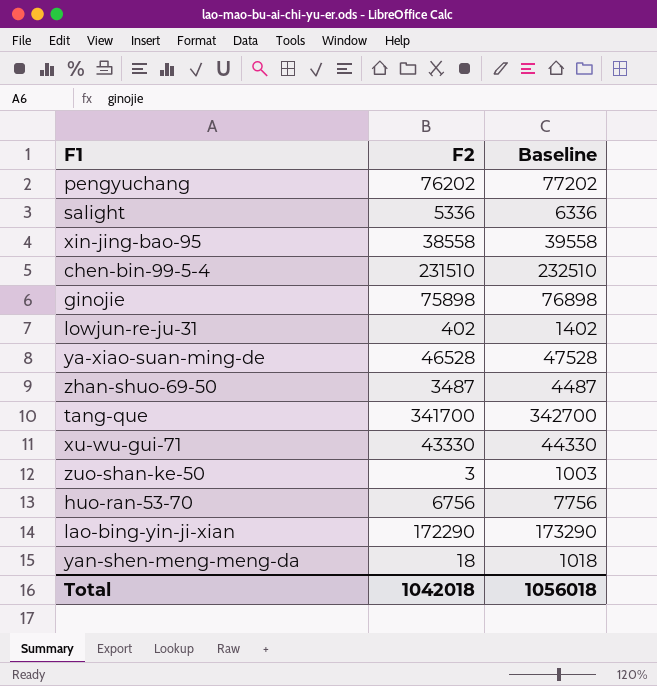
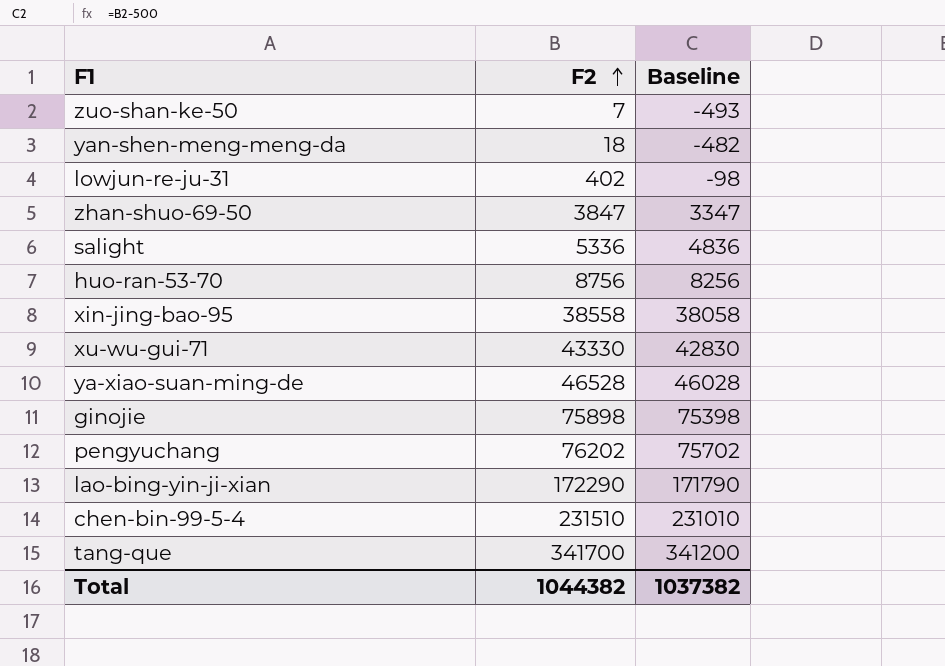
row order: none -> F2 ascending
column Baseline | formula: [F2] + 1000 -> [F2] - 500
zuo-shan-ke-50 | F2: 3 -> 7
zhan-shuo-69-50 | F2: 3487 -> 3847
huo-ran-53-70 | F2: 6756 -> 8756
Total | F2: 1042018 -> 1044382
Total | Baseline: 1056018 -> 1037382

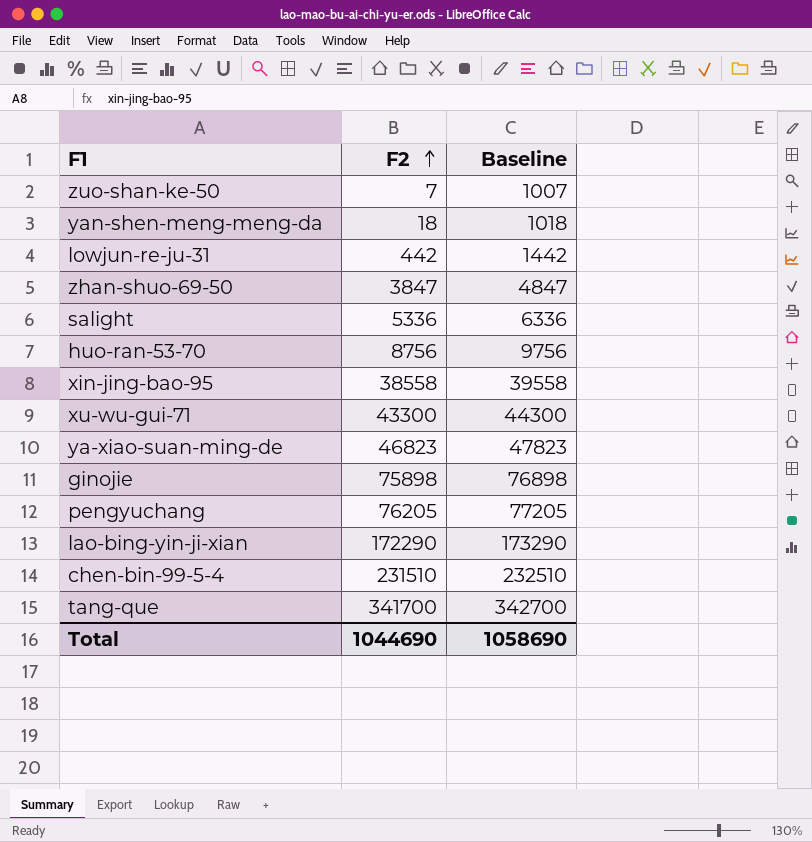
column Baseline | formula: [F2] - 500 -> [F2] + 1000
lowjun-re-ju-31 | F2: 402 -> 442
xu-wu-gui-71 | F2: 43330 -> 43300
ya-xiao-suan-ming-de | F2: 46528 -> 46823
pengyuchang | F2: 76202 -> 76205
Total | F2: 1044382 -> 1044690
Total | Baseline: 1037382 -> 1058690

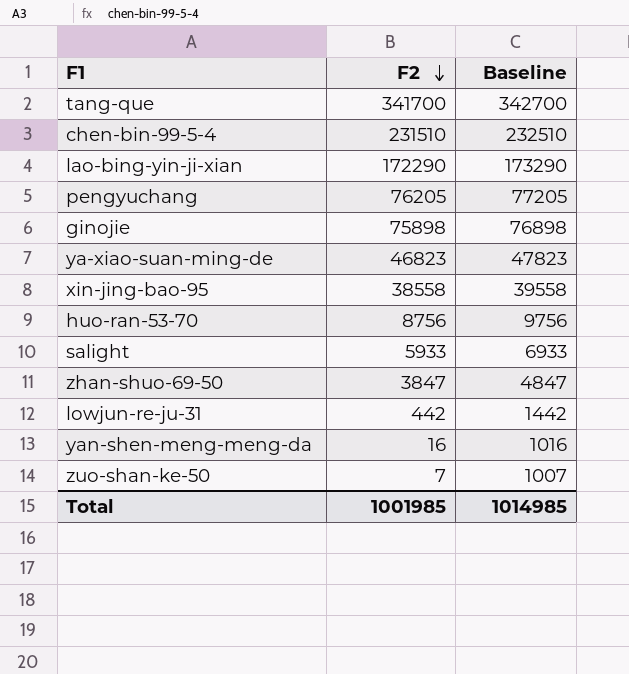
row order: F2 ascending -> F2 descending
row xu-wu-gui-71: 43300 | 44300 -> none
salight | F2: 5336 -> 5933
salight | Baseline: 6336 -> 6933
yan-shen-meng-meng-da | F2: 18 -> 16
yan-shen-meng-meng-da | Baseline: 1018 -> 1016
Total | F2: 1044690 -> 1001985
Total | Baseline: 1058690 -> 1014985

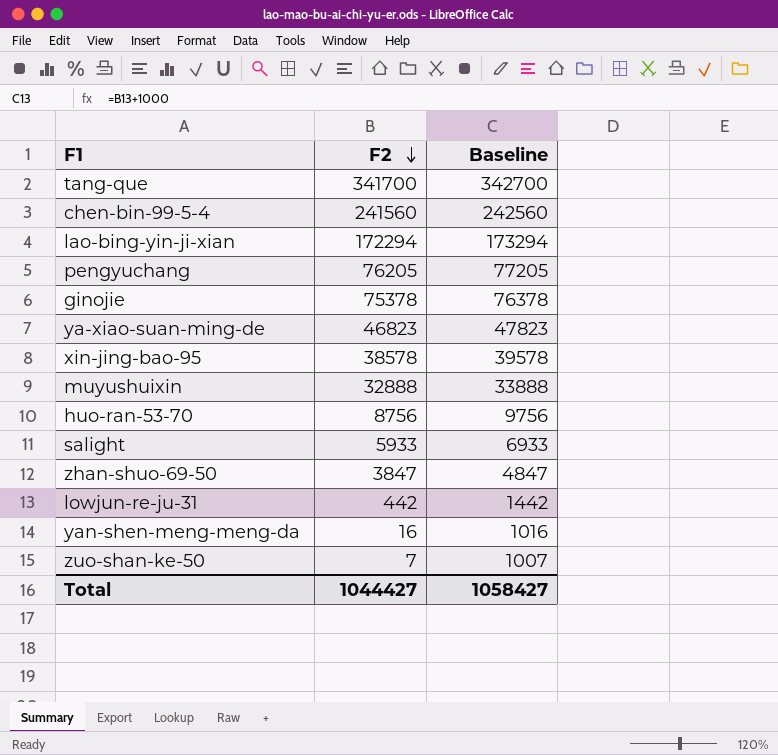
chen-bin-99-5-4 | F2: 231510 -> 241560
chen-bin-99-5-4 | Baseline: 232510 -> 242560
lao-bing-yin-ji-xian | F2: 172290 -> 172294
lao-bing-yin-ji-xian | Baseline: 173290 -> 173294
ginojie | F2: 75898 -> 75378
ginojie | Baseline: 76898 -> 76378
xin-jing-bao-95 | F2: 38558 -> 38578
xin-jing-bao-95 | Baseline: 39558 -> 39578
row muyushuixin: none -> 32888 | 33888
Total | F2: 1001985 -> 1044427
Total | Baseline: 1014985 -> 1058427

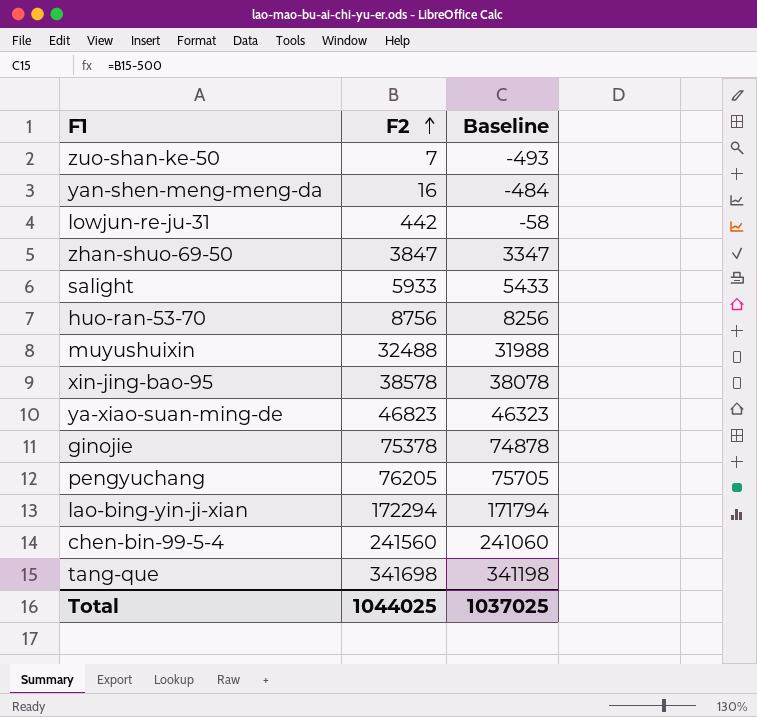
row order: F2 descending -> F2 ascending
column Baseline | formula: [F2] + 1000 -> [F2] - 500
muyushuixin | F2: 32888 -> 32488
tang-que | F2: 341700 -> 341698
Total | F2: 1044427 -> 1044025
Total | Baseline: 1058427 -> 1037025

